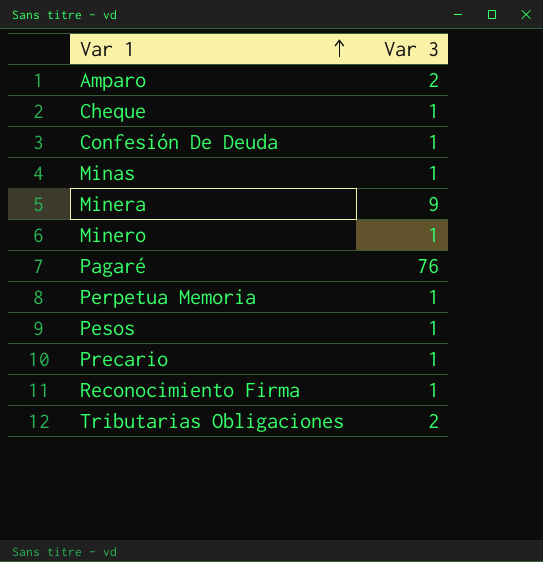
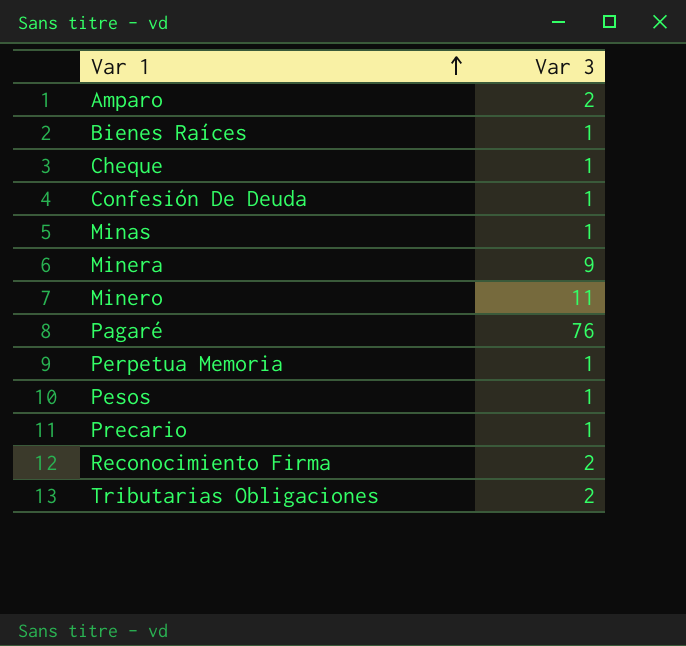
row Bienes Raíces: none -> 1
Minero | Var 3: 1 -> 11
Reconocimiento Firma | Var 3: 1 -> 2

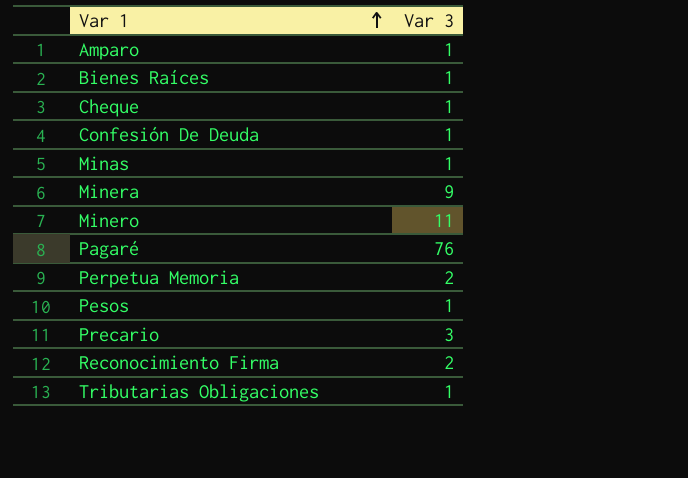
Amparo | Var 3: 2 -> 1
Perpetua Memoria | Var 3: 1 -> 2
Precario | Var 3: 1 -> 3
Tributarias Obligaciones | Var 3: 2 -> 1

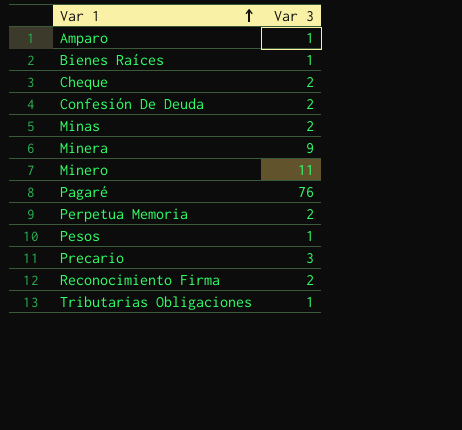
Cheque | Var 3: 1 -> 2
Confesión De Deuda | Var 3: 1 -> 2
Minas | Var 3: 1 -> 2

